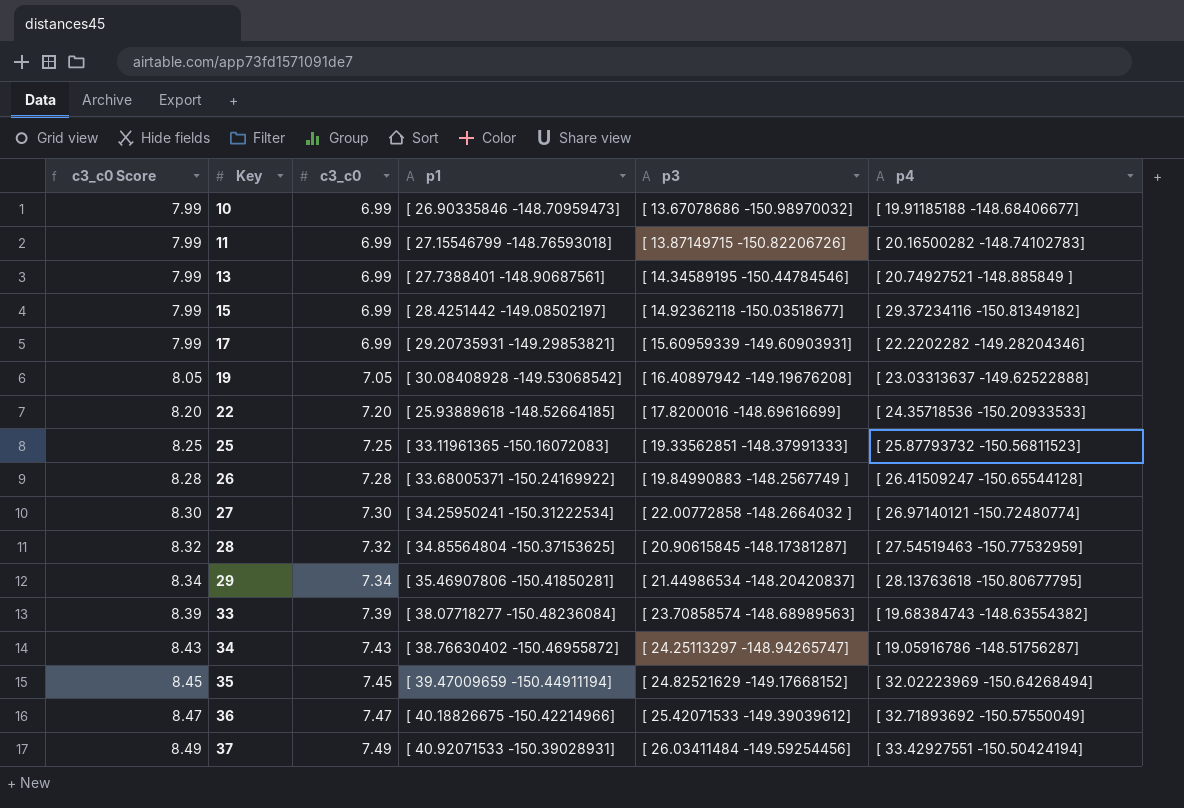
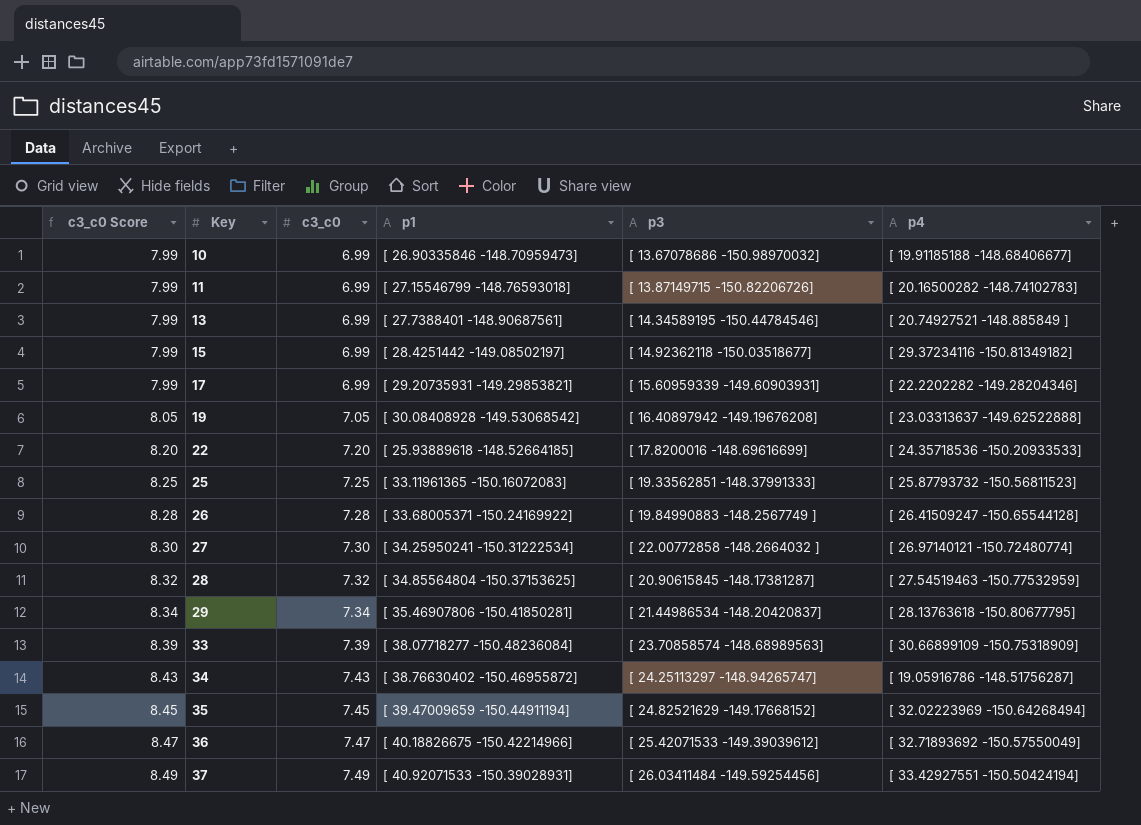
33 | p4: [ 19.68384743 -148.63554382] -> [ 30.66899109 -150.75318909]

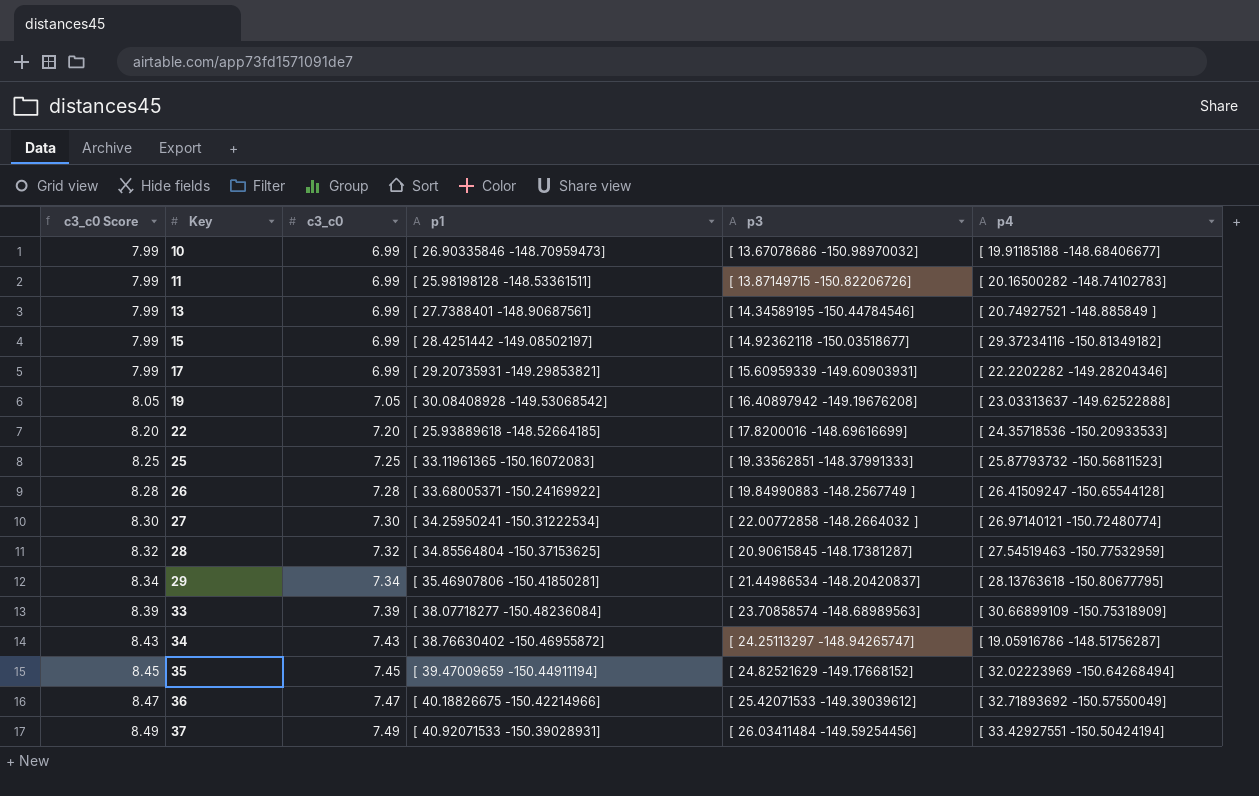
11 | p1: [ 27.15546799 -148.76593018] -> [ 25.98198128 -148.53361511]

